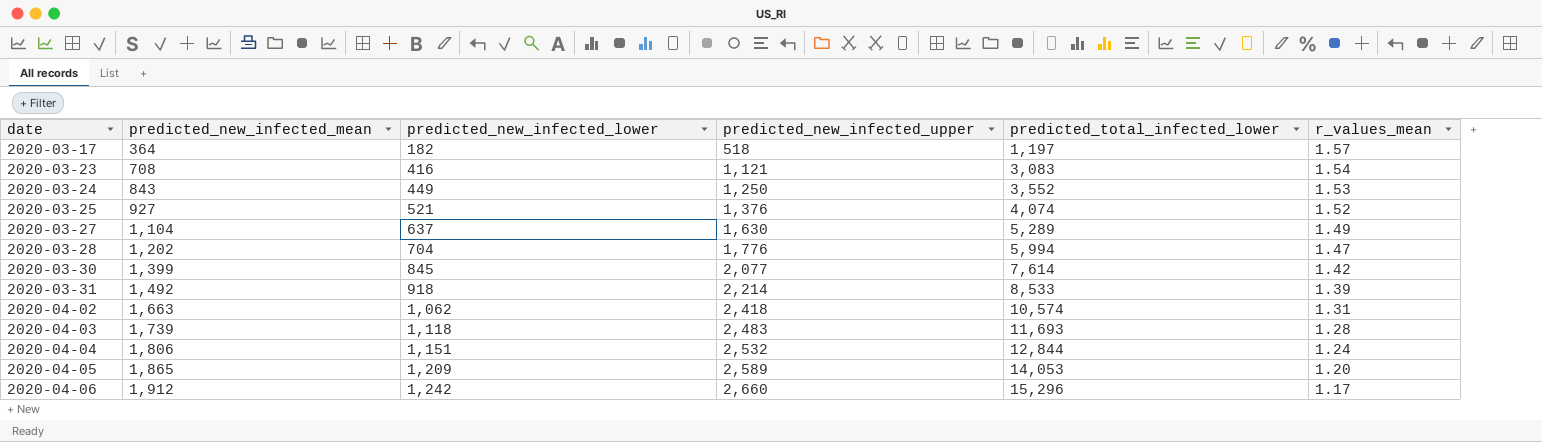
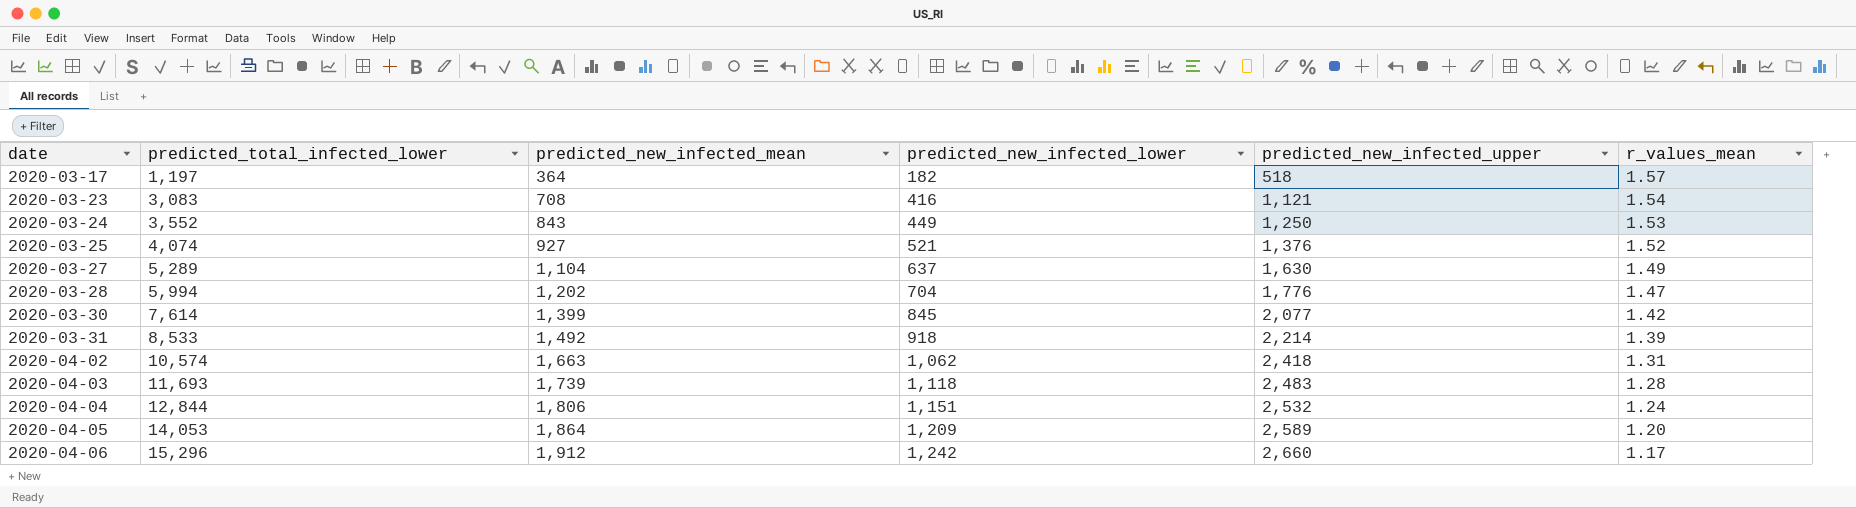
column predicted_total_infected_lower | position: 5 -> 2
2020-04-05 | predicted_new_infected_mean: 1,865 -> 1,864

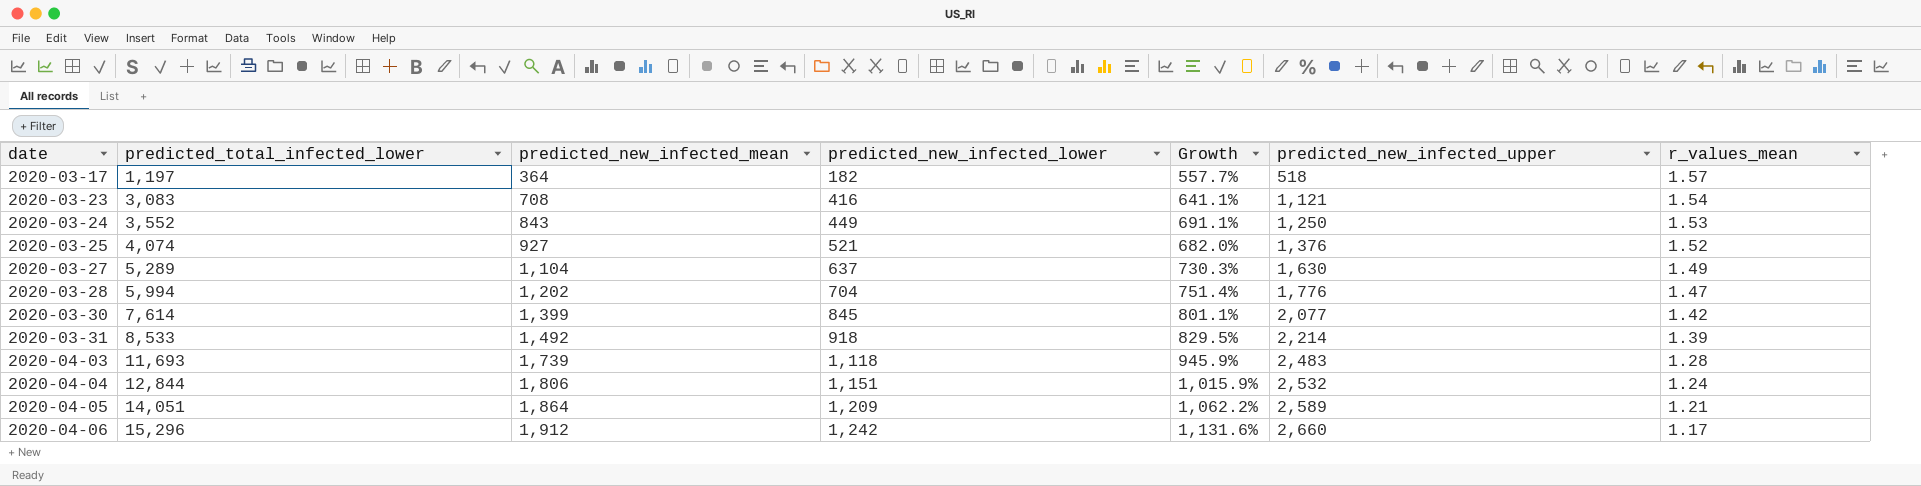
column Growth | formula: none -> ([predicted_total_infected_lower] - [predicted_new_infected_lower]) / [predicted_new_infected_lower]
row 2020-04-02: 10,574 | 1,663 | 1,062 | 2,418 | 1.31 -> none
2020-04-05 | predicted_total_infected_lower: 14,053 -> 14,051
2020-04-05 | r_values_mean: 1.20 -> 1.21

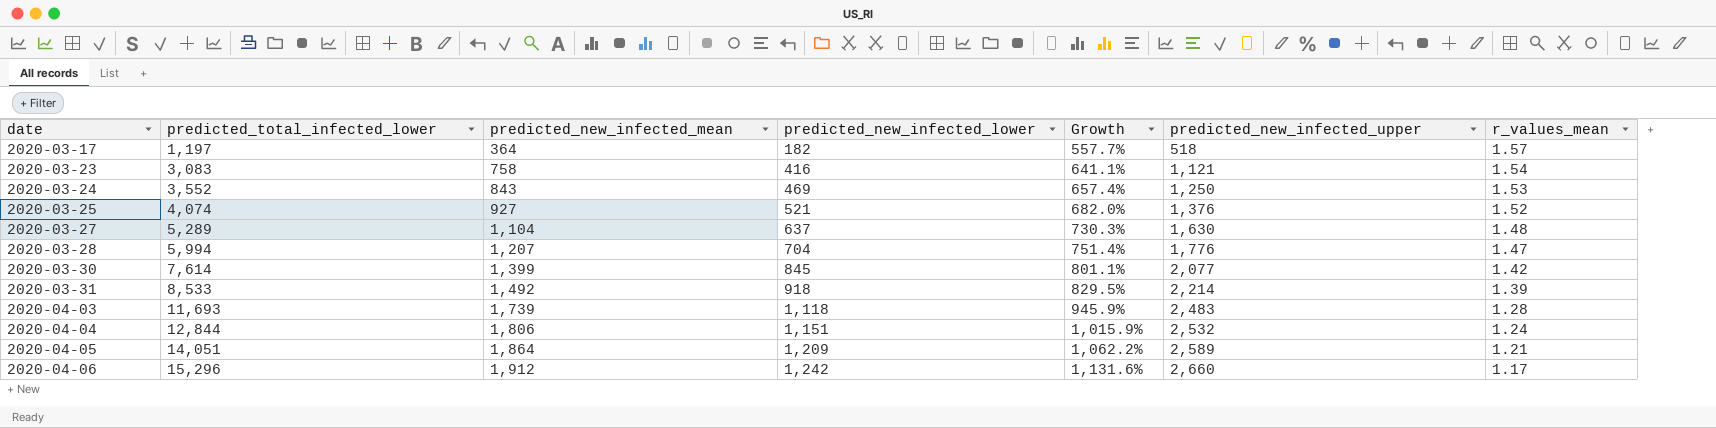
2020-03-23 | predicted_new_infected_mean: 708 -> 758
2020-03-24 | predicted_new_infected_lower: 449 -> 469
2020-03-24 | Growth: 691.1% -> 657.4%
2020-03-27 | r_values_mean: 1.49 -> 1.48
2020-03-28 | predicted_new_infected_mean: 1,202 -> 1,207

